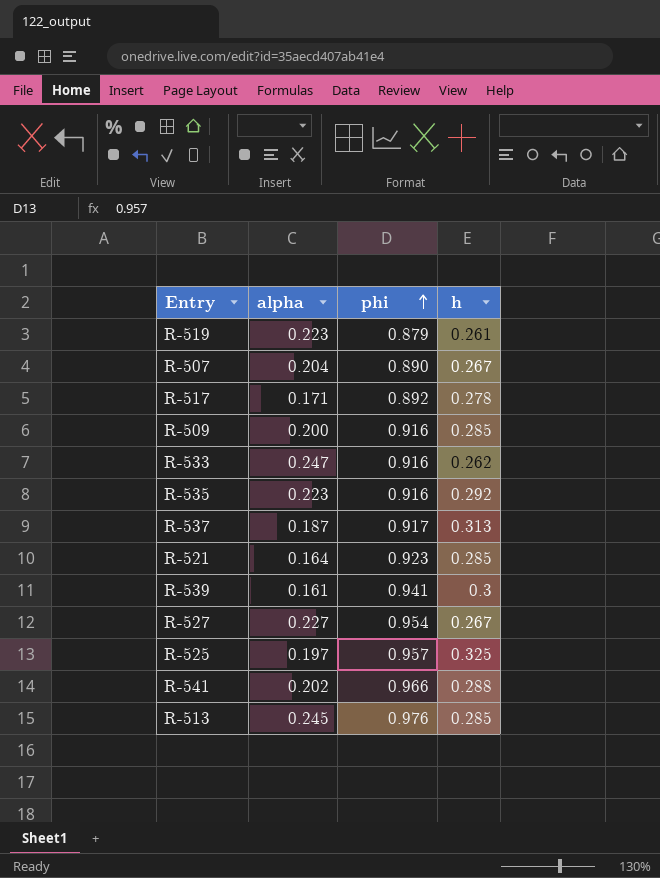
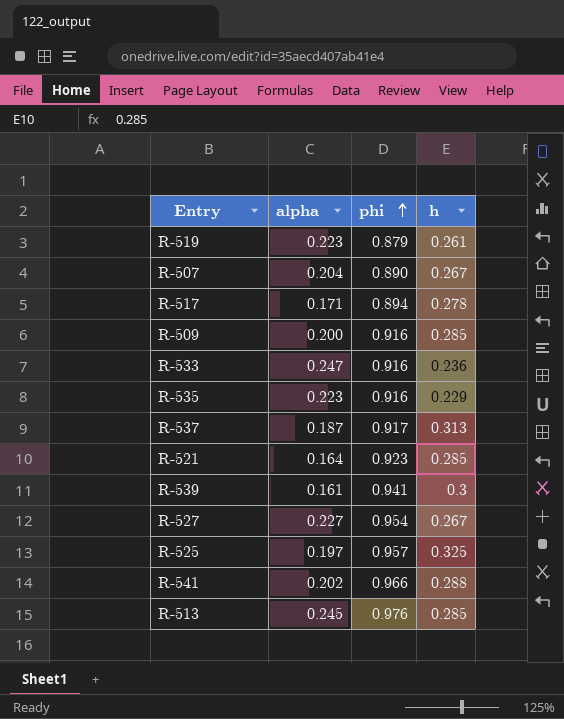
R-517 | phi: 0.892 -> 0.894
R-533 | h: 0.262 -> 0.236
R-535 | h: 0.292 -> 0.229

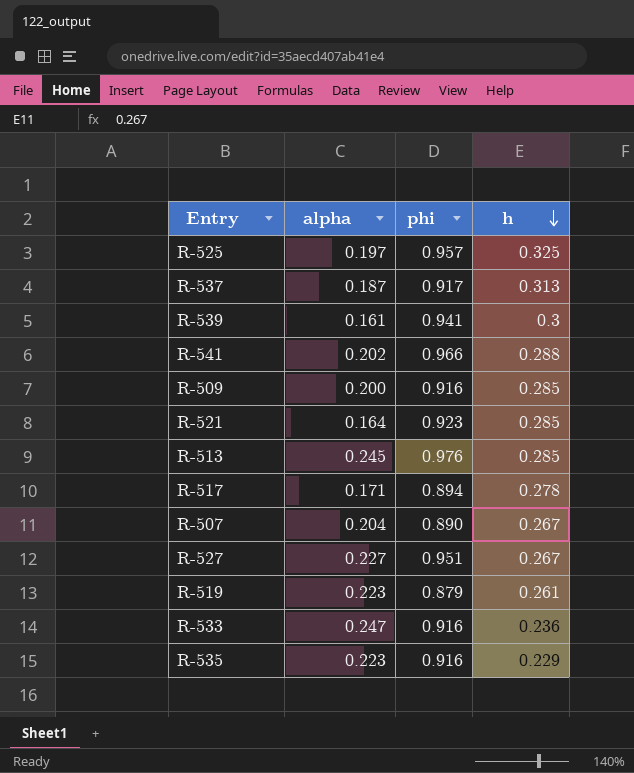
row order: phi ascending -> h descending
R-527 | phi: 0.954 -> 0.951

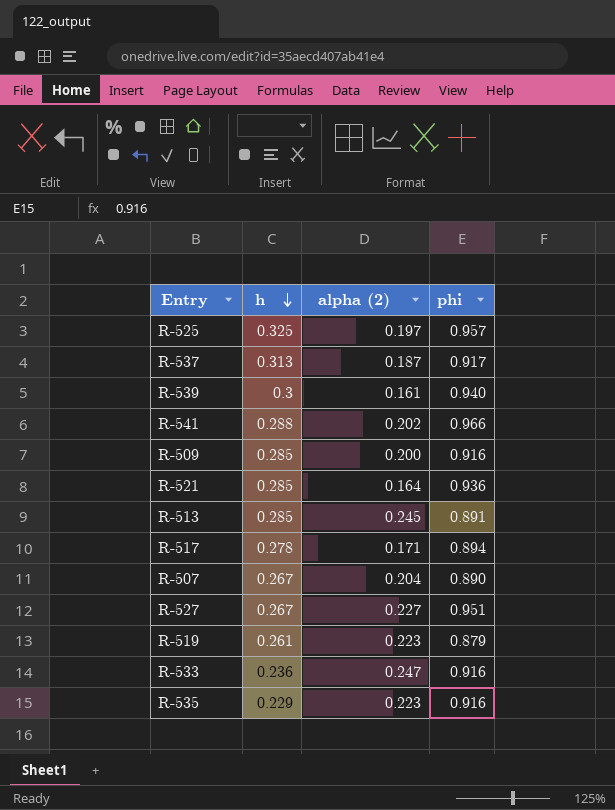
column h | position: 4 -> 2
column name: alpha -> alpha (2)
R-539 | phi: 0.941 -> 0.940
R-521 | phi: 0.923 -> 0.936
R-513 | phi: 0.976 -> 0.891

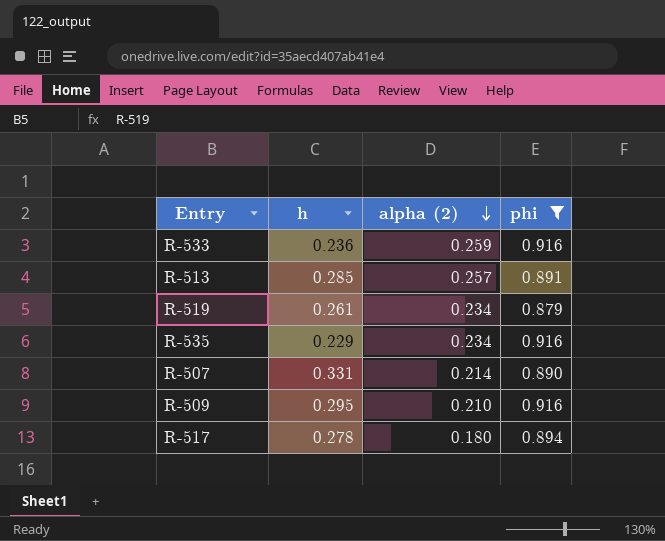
filter: none -> phi <= 0.916
row order: h descending -> alpha (2) descending
R-533 | alpha (2): 0.247 -> 0.259
R-513 | alpha (2): 0.245 -> 0.257
R-519 | alpha (2): 0.223 -> 0.234
R-535 | alpha (2): 0.223 -> 0.234
R-507 | h: 0.267 -> 0.331
R-507 | alpha (2): 0.204 -> 0.214
R-509 | h: 0.285 -> 0.295
R-509 | alpha (2): 0.200 -> 0.210
R-517 | alpha (2): 0.171 -> 0.180

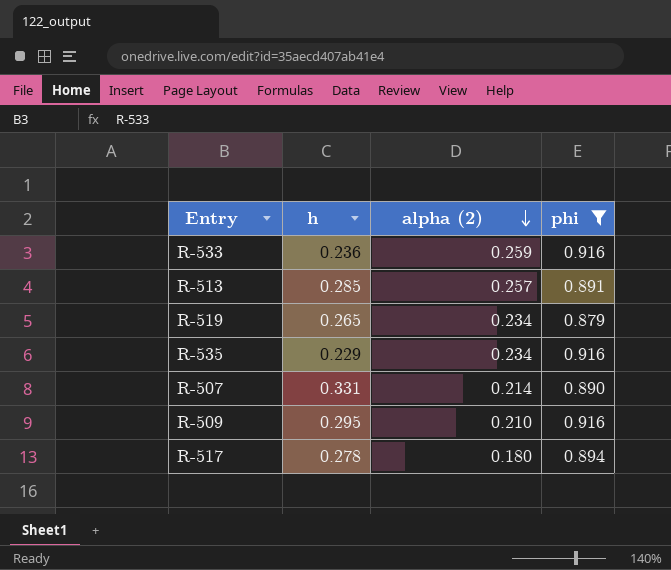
R-519 | h: 0.261 -> 0.265

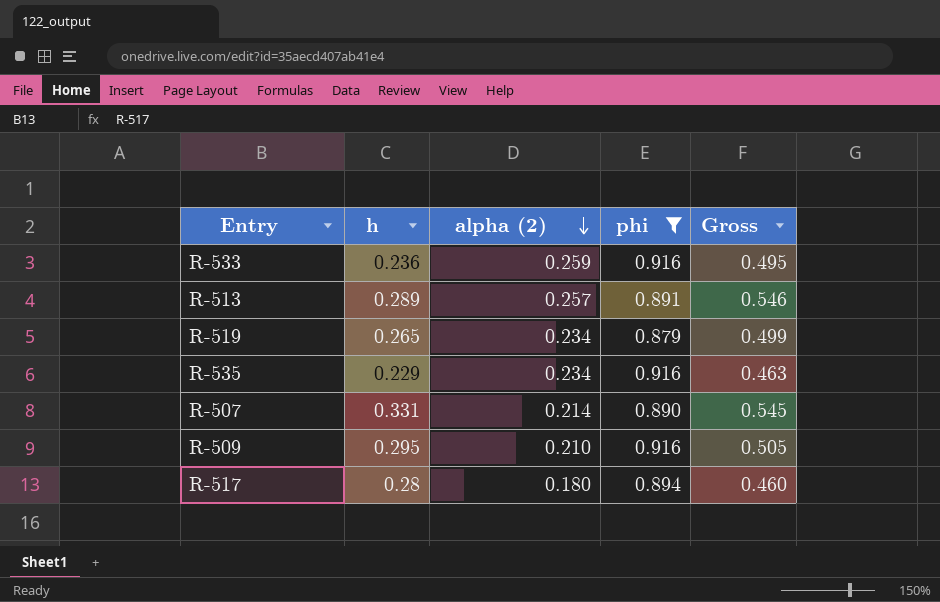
column Gross | formula: none -> [h] + [alpha (2)]
R-513 | h: 0.285 -> 0.289
R-517 | h: 0.278 -> 0.28

